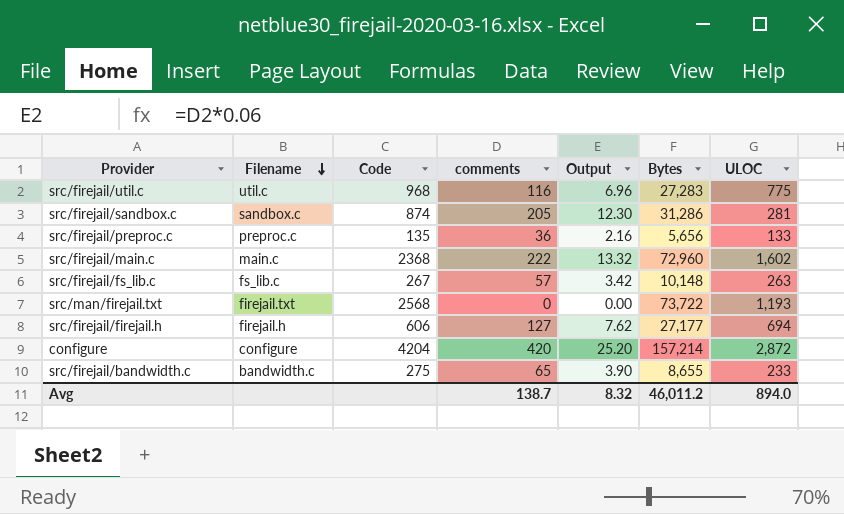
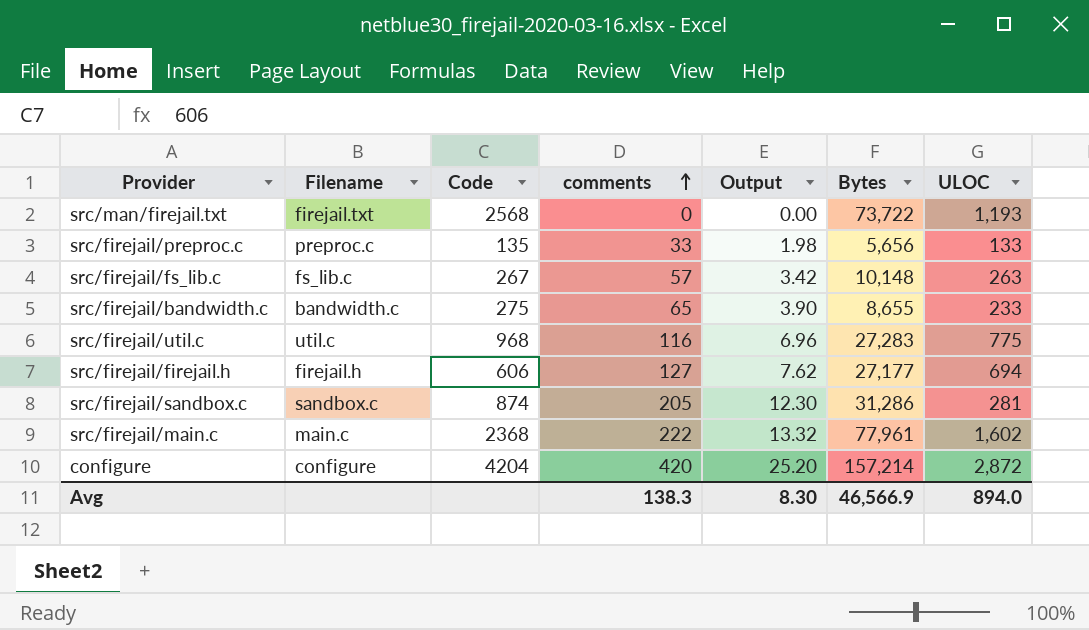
row order: Filename descending -> comments ascending
src/firejail/preproc.c | comments: 36 -> 33
src/firejail/preproc.c | Output: 2.16 -> 1.98
src/firejail/main.c | Bytes: 72,960 -> 77,961
Avg | comments: 138.7 -> 138.3
Avg | Output: 8.32 -> 8.30
Avg | Bytes: 46,011.2 -> 46,566.9

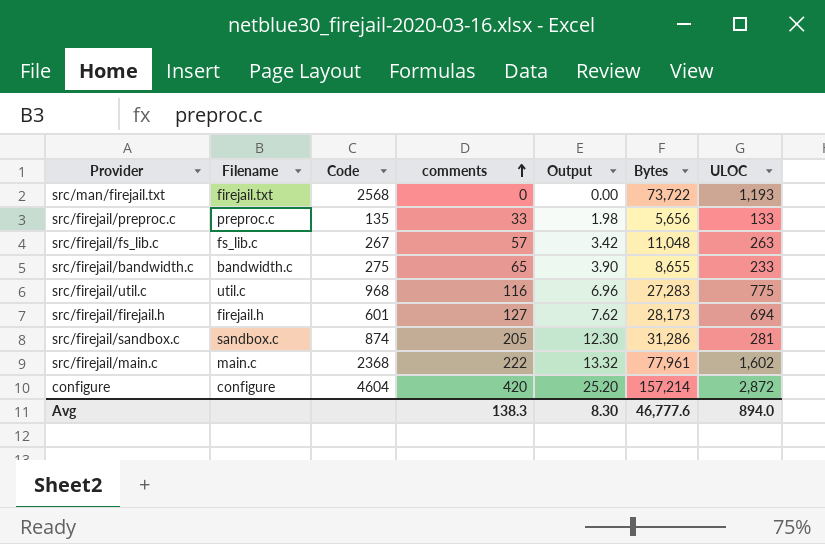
src/firejail/fs_lib.c | Bytes: 10,148 -> 11,048
src/firejail/firejail.h | Code: 606 -> 601
src/firejail/firejail.h | Bytes: 27,177 -> 28,173
configure | Code: 4204 -> 4604
Avg | Bytes: 46,566.9 -> 46,777.6

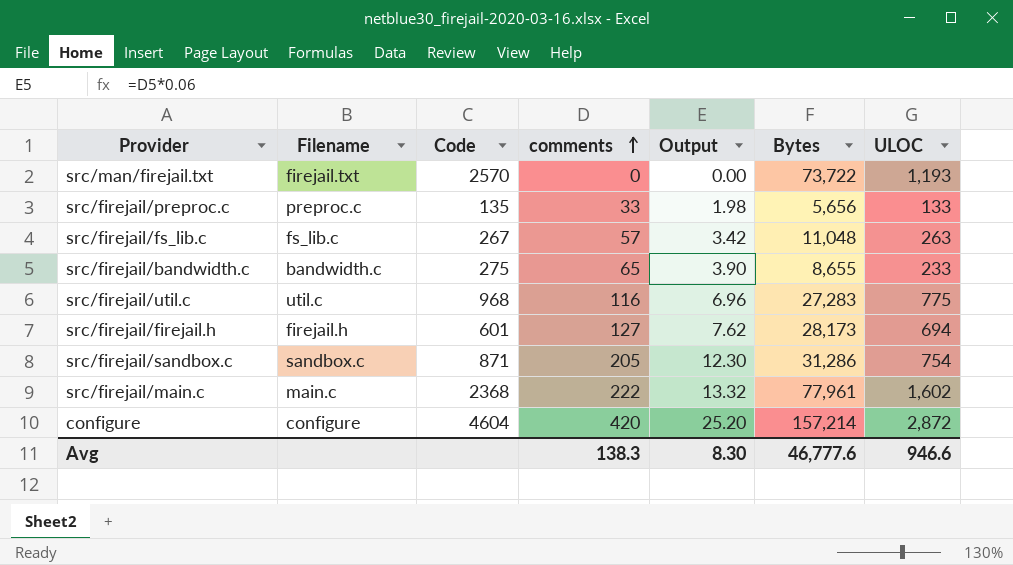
src/man/firejail.txt | Code: 2568 -> 2570
src/firejail/sandbox.c | Code: 874 -> 871
src/firejail/sandbox.c | ULOC: 281 -> 754
Avg | ULOC: 894.0 -> 946.6

